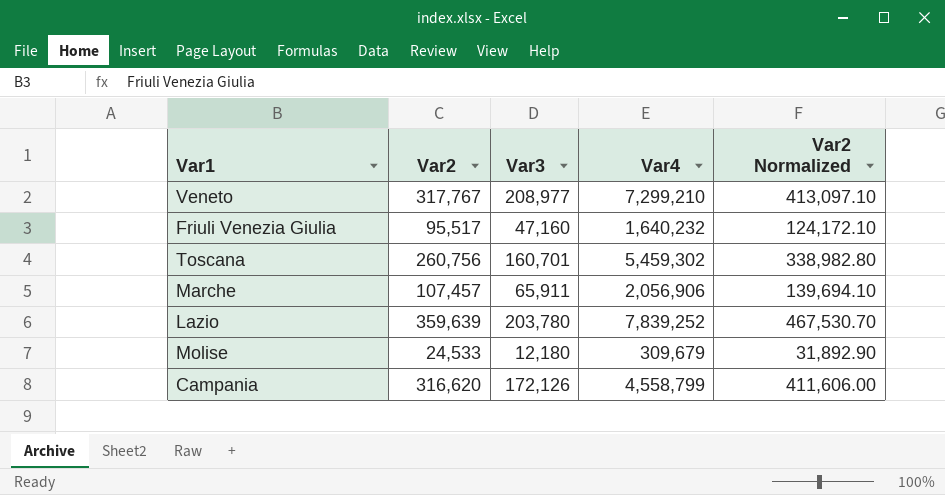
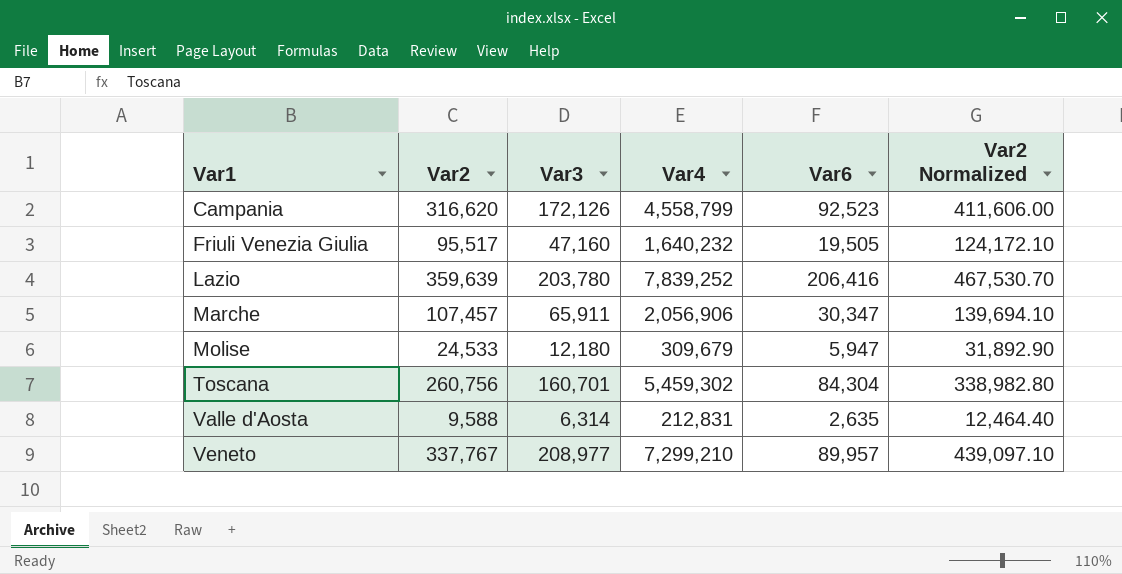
row order: none -> Var1 ascending
column Var6 | position: none -> 5
row Valle d'Aosta: none -> 9,588 | 6,314 | 212,831 | 2,635 | 12,464.40
Veneto | Var2: 317,767 -> 337,767
Veneto | Var2 Normalized: 413,097.10 -> 439,097.10

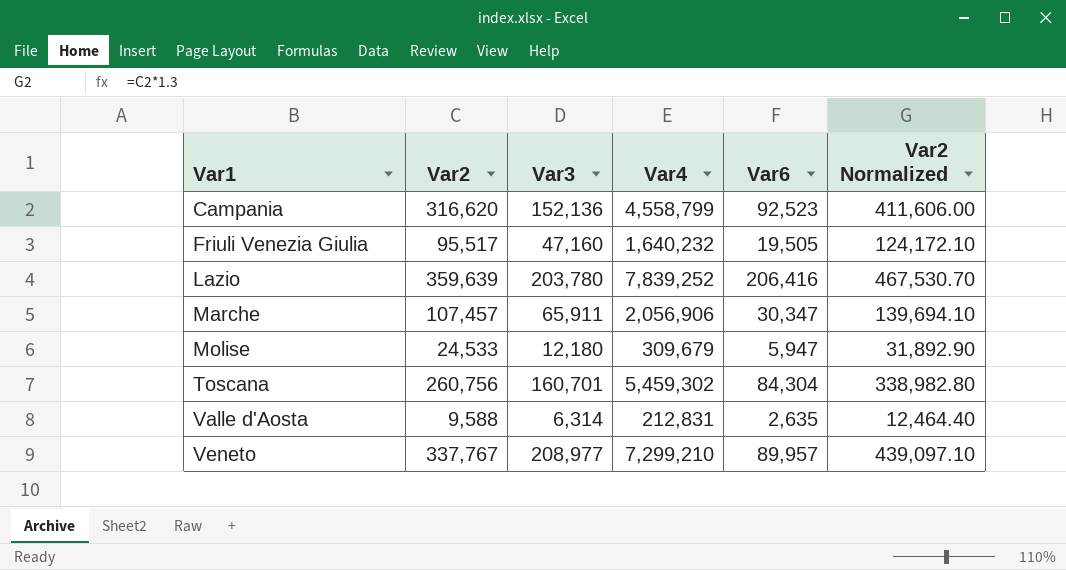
Campania | Var3: 172,126 -> 152,136

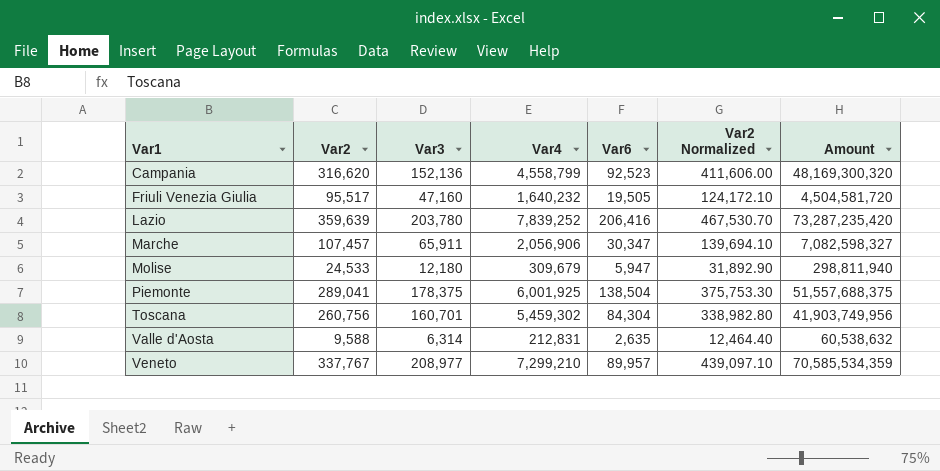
column Amount | formula: none -> [Var2] * [Var3]
row Piemonte: none -> 289,041 | 178,375 | 6,001,925 | 138,504 | 375,753.30 | 51,557,688,375

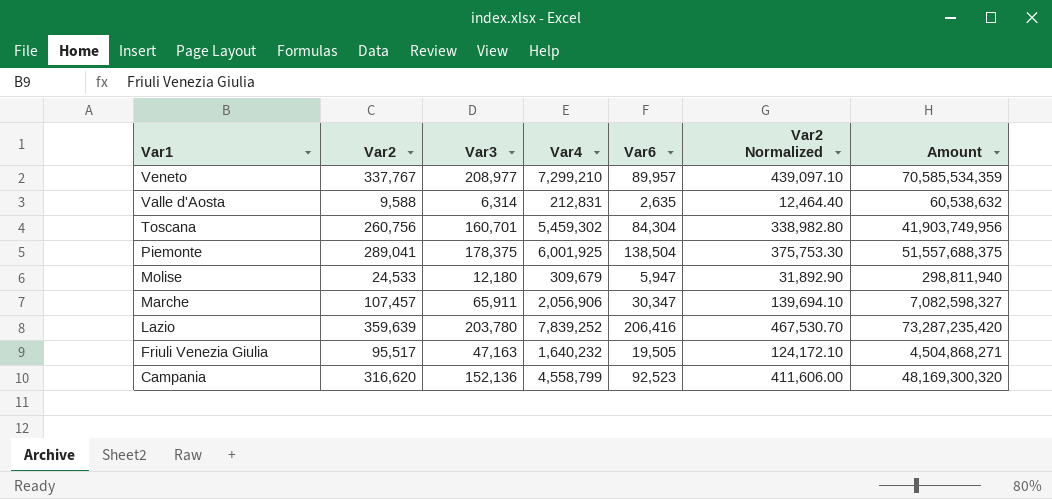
row order: Var1 ascending -> Var1 descending
Friuli Venezia Giulia | Var3: 47,160 -> 47,163
Friuli Venezia Giulia | Amount: 4,504,581,720 -> 4,504,868,271

